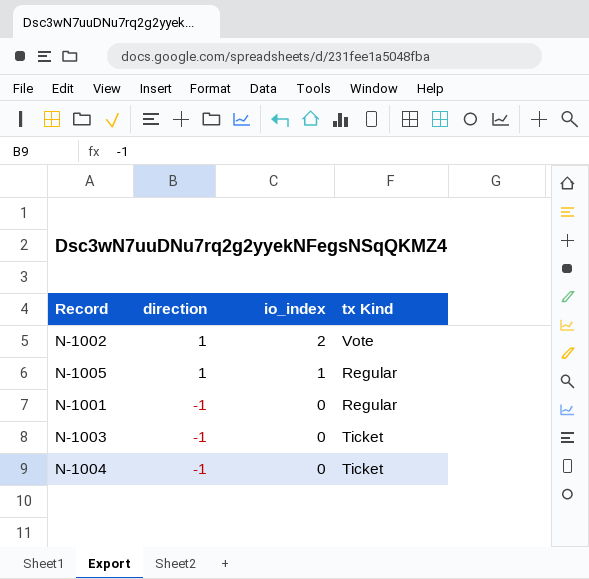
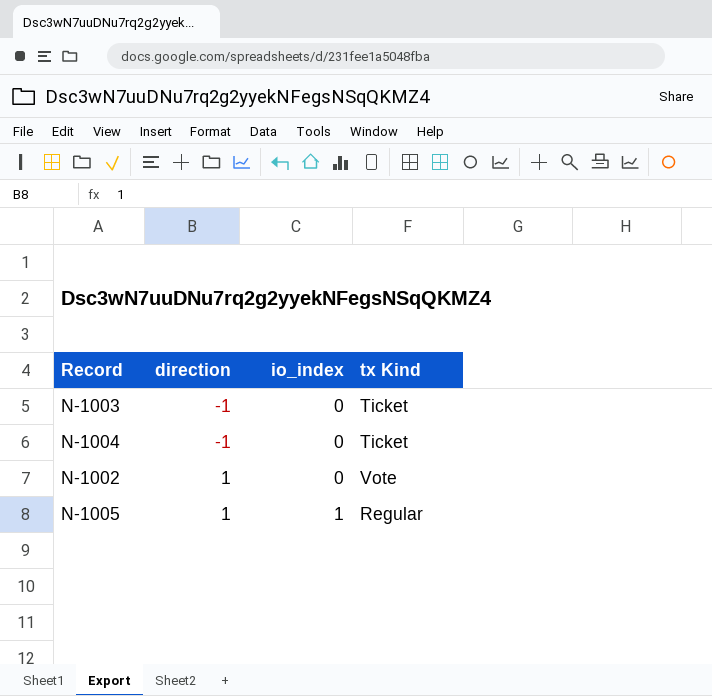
row order: direction descending -> direction ascending
row N-1001: -1 | 0 | Regular -> none
N-1002 | io_index: 2 -> 0

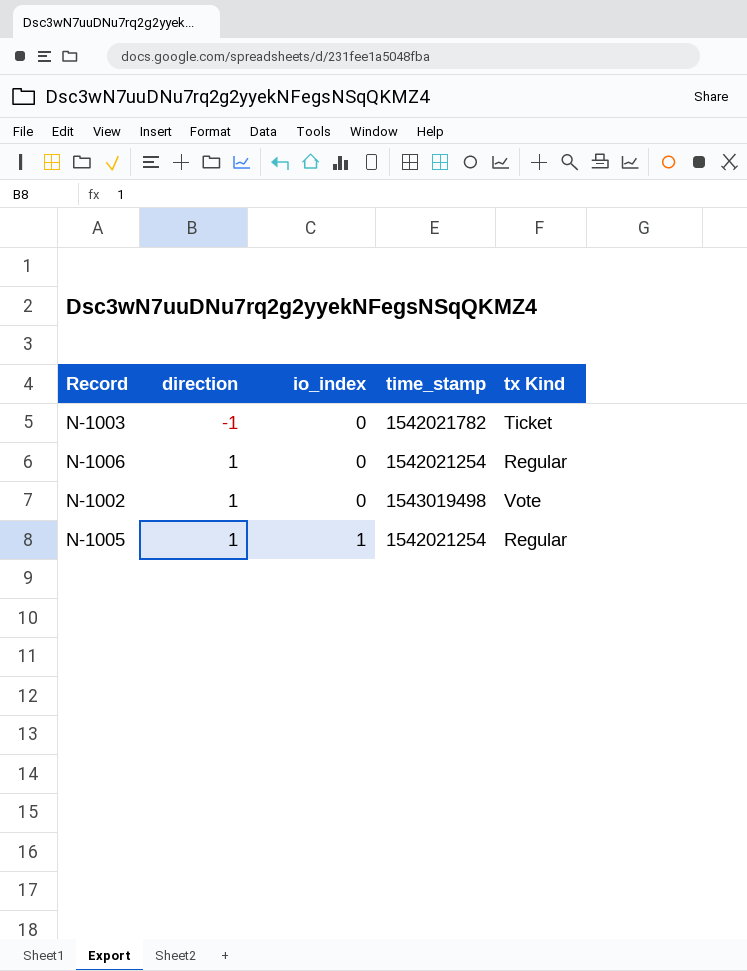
column time_stamp | position: none -> 4
row N-1004: -1 | 0 | Ticket -> none
row N-1006: none -> 1 | 0 | 1542021254 | Regular

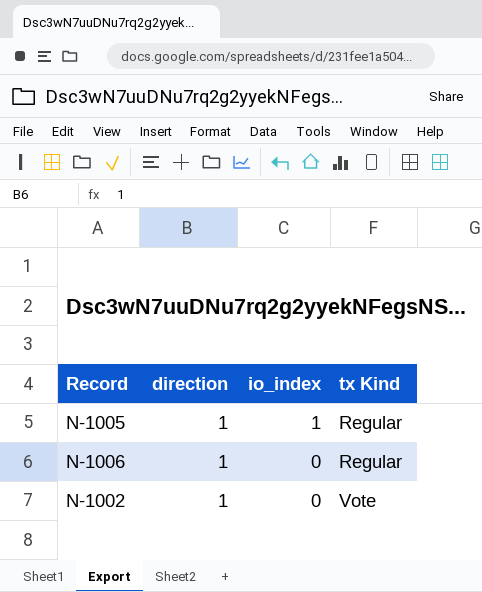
row order: direction ascending -> io_index descending
column time_stamp | position: 4 -> none
row N-1003: -1 | 0 | 1542021782 | Ticket -> none

